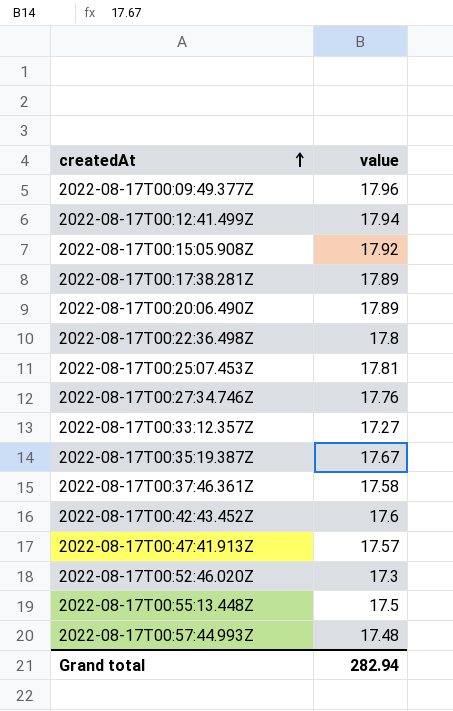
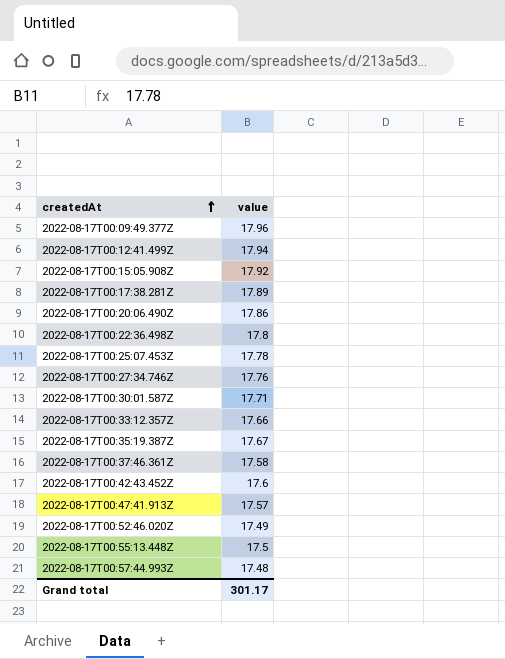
2022-08-17T00:20:06.490Z | value: 17.89 -> 17.86
2022-08-17T00:25:07.453Z | value: 17.81 -> 17.78
row 2022-08-17T00:30:01.587Z: none -> 17.71
2022-08-17T00:33:12.357Z | value: 17.27 -> 17.66
2022-08-17T00:52:46.020Z | value: 17.3 -> 17.49
Grand total | value: 282.94 -> 301.17

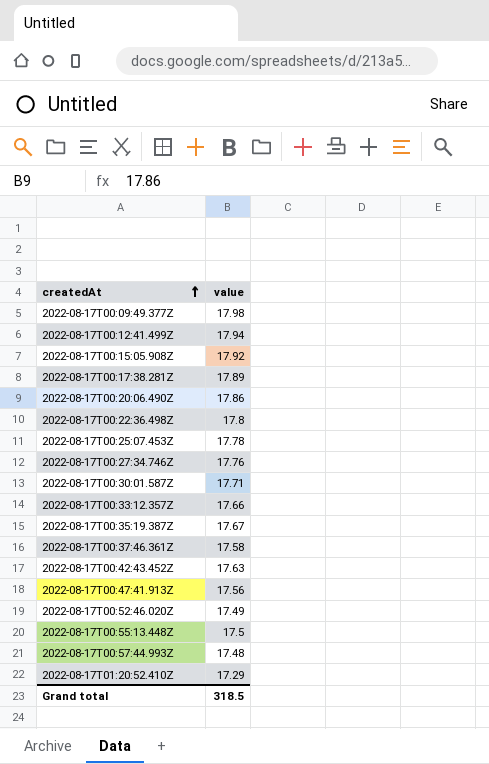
2022-08-17T00:09:49.377Z | value: 17.96 -> 17.98
2022-08-17T00:42:43.452Z | value: 17.6 -> 17.63
2022-08-17T00:47:41.913Z | value: 17.57 -> 17.56
row 2022-08-17T01:20:52.410Z: none -> 17.29
Grand total | value: 301.17 -> 318.5

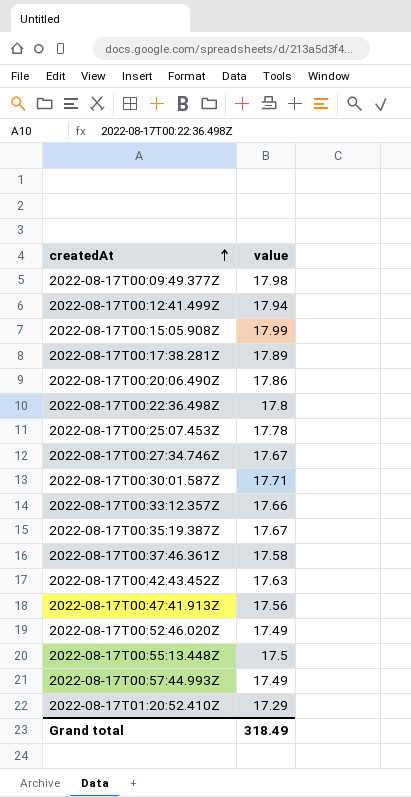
2022-08-17T00:15:05.908Z | value: 17.92 -> 17.99
2022-08-17T00:27:34.746Z | value: 17.76 -> 17.67
2022-08-17T00:57:44.993Z | value: 17.48 -> 17.49
Grand total | value: 318.5 -> 318.49

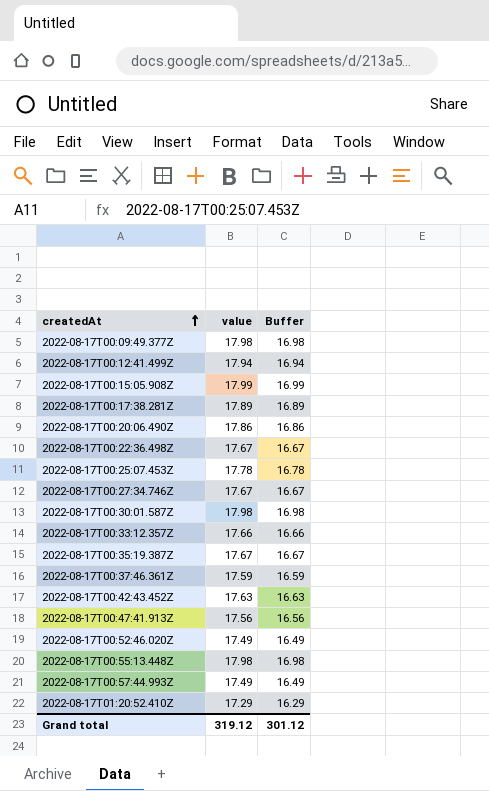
column Buffer | formula: none -> [value] - 1
2022-08-17T00:22:36.498Z | value: 17.8 -> 17.67
2022-08-17T00:30:01.587Z | value: 17.71 -> 17.98
2022-08-17T00:37:46.361Z | value: 17.58 -> 17.59
2022-08-17T00:55:13.448Z | value: 17.5 -> 17.98
Grand total | value: 318.49 -> 319.12

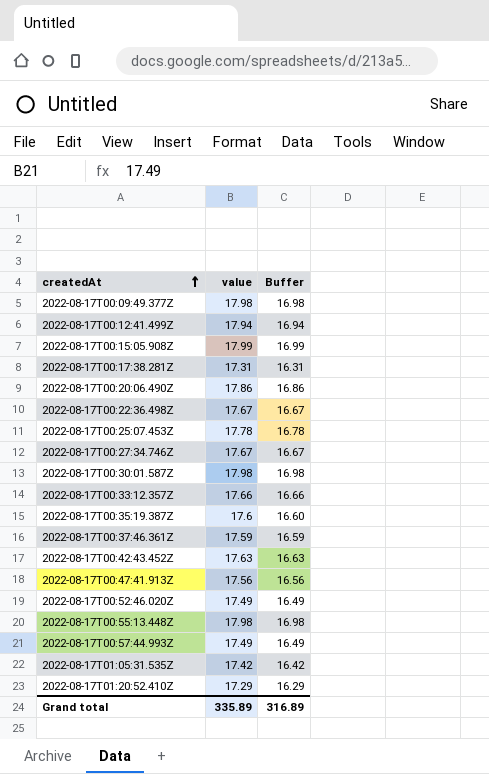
2022-08-17T00:17:38.281Z | value: 17.89 -> 17.31
2022-08-17T00:17:38.281Z | Buffer: 16.89 -> 16.31
2022-08-17T00:35:19.387Z | value: 17.67 -> 17.6
2022-08-17T00:35:19.387Z | Buffer: 16.67 -> 16.60
row 2022-08-17T01:05:31.535Z: none -> 17.42 | 16.42
Grand total | value: 319.12 -> 335.89
Grand total | Buffer: 301.12 -> 316.89

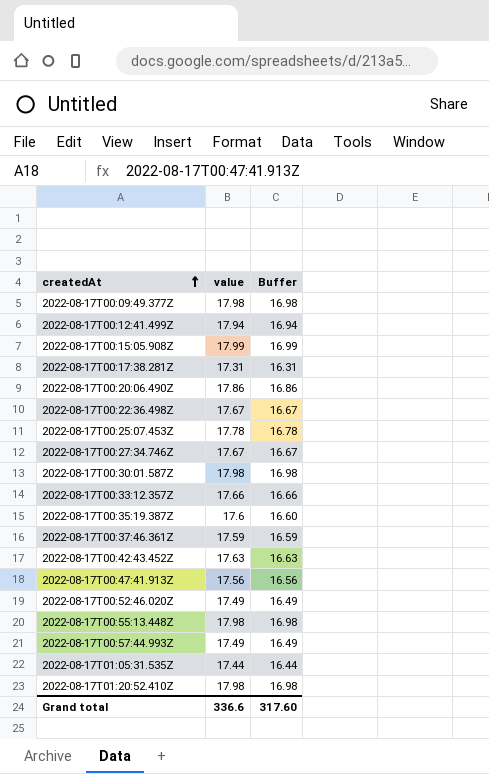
2022-08-17T01:05:31.535Z | value: 17.42 -> 17.44
2022-08-17T01:05:31.535Z | Buffer: 16.42 -> 16.44
2022-08-17T01:20:52.410Z | value: 17.29 -> 17.98
2022-08-17T01:20:52.410Z | Buffer: 16.29 -> 16.98
Grand total | value: 335.89 -> 336.6
Grand total | Buffer: 316.89 -> 317.60

